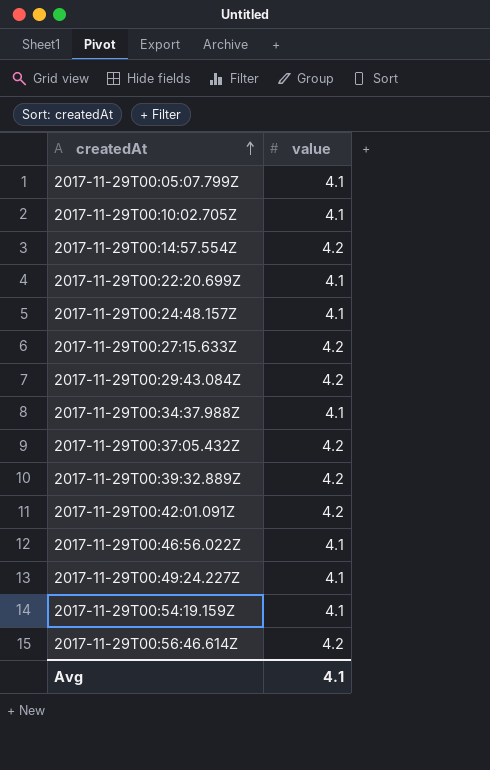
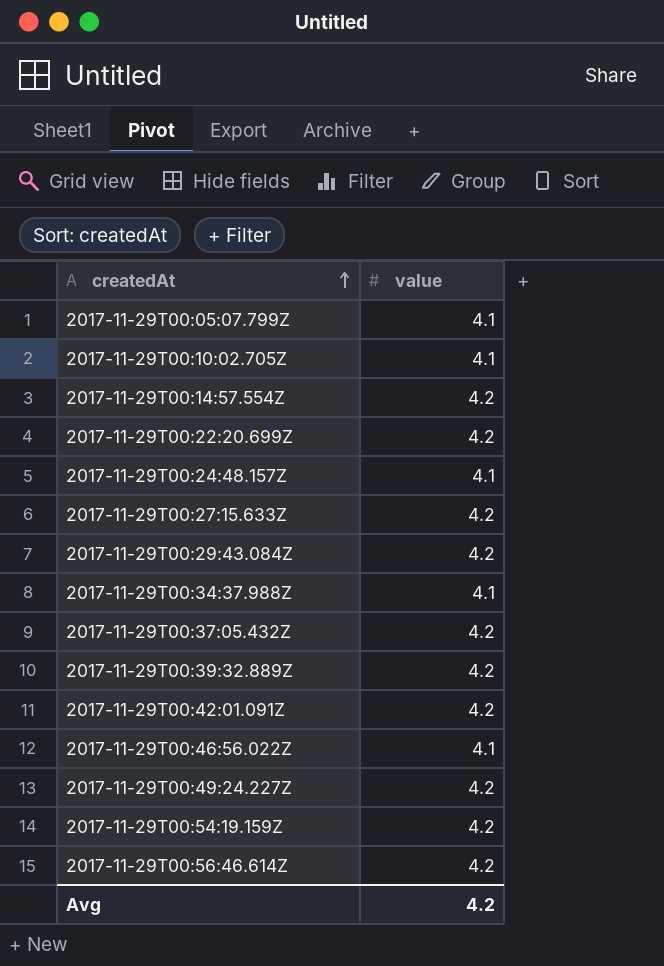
2017-11-29T00:22:20.699Z | value: 4.1 -> 4.2
2017-11-29T00:49:24.227Z | value: 4.1 -> 4.2
2017-11-29T00:54:19.159Z | value: 4.1 -> 4.2
Avg | value: 4.1 -> 4.2

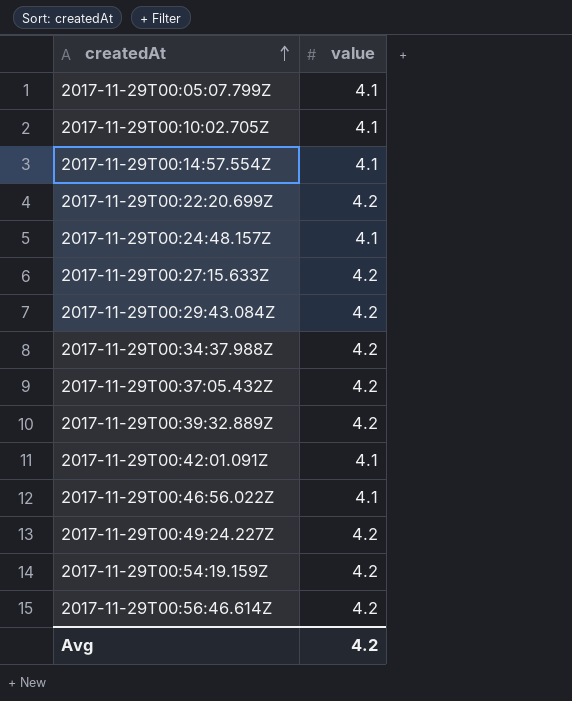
2017-11-29T00:14:57.554Z | value: 4.2 -> 4.1
2017-11-29T00:34:37.988Z | value: 4.1 -> 4.2
2017-11-29T00:42:01.091Z | value: 4.2 -> 4.1

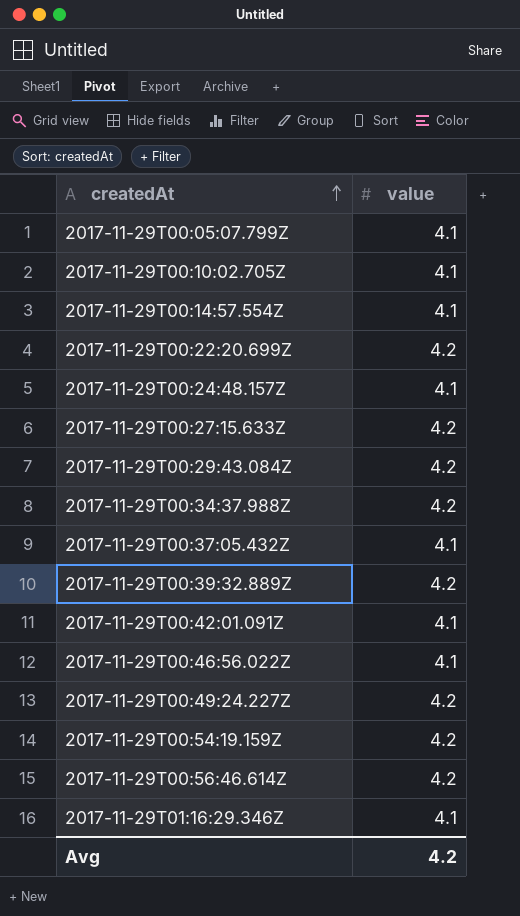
2017-11-29T00:37:05.432Z | value: 4.2 -> 4.1
row 2017-11-29T01:16:29.346Z: none -> 4.1

